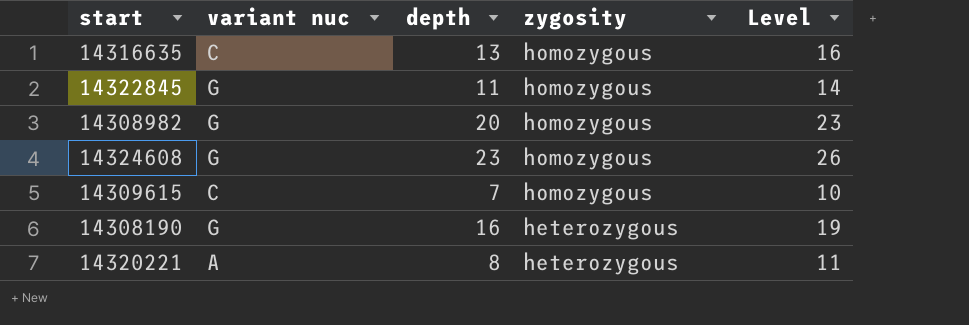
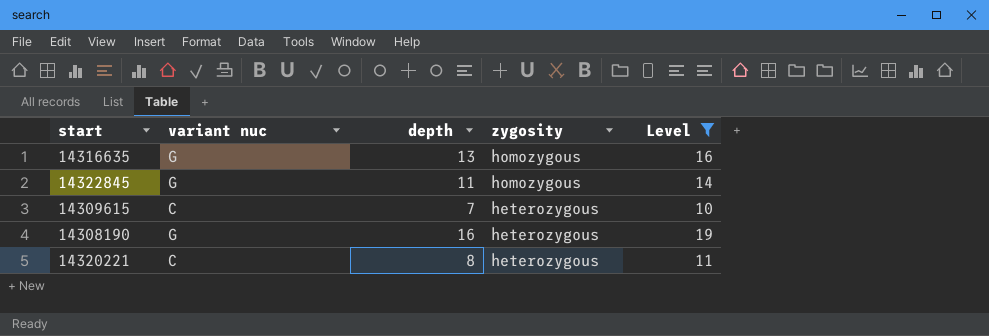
filter: none -> Level <= 19
14316635 | variant nuc: C -> G
14309615 | zygosity: homozygous -> heterozygous
14320221 | variant nuc: A -> C

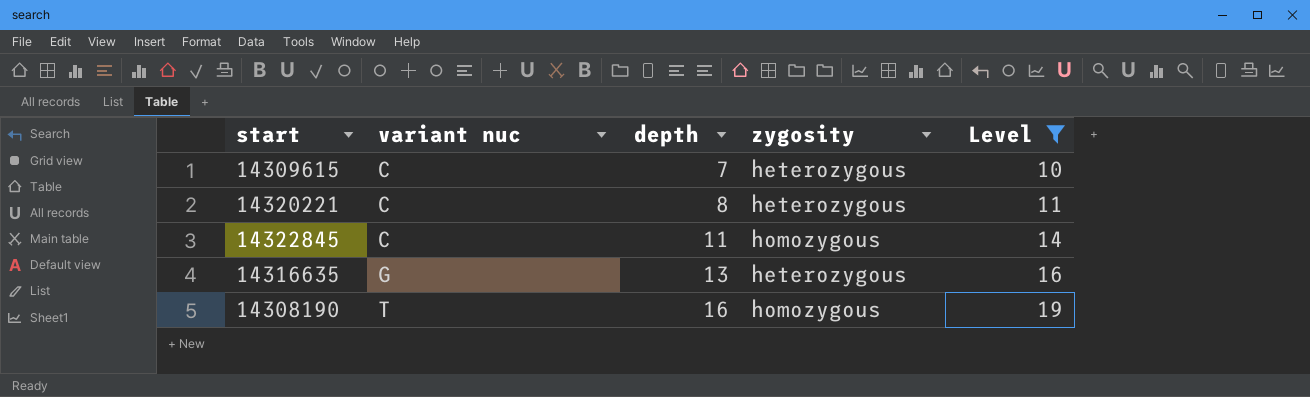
row order: zygosity descending -> variant nuc ascending
14322845 | variant nuc: G -> C
14316635 | zygosity: homozygous -> heterozygous
14308190 | variant nuc: G -> T
14308190 | zygosity: heterozygous -> homozygous

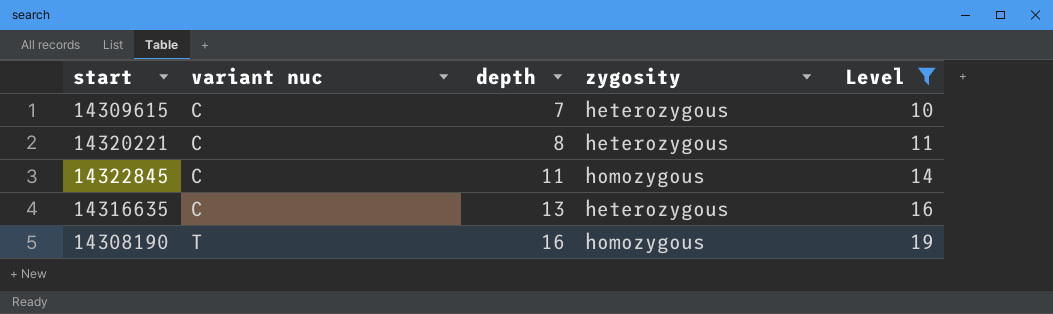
14316635 | variant nuc: G -> C

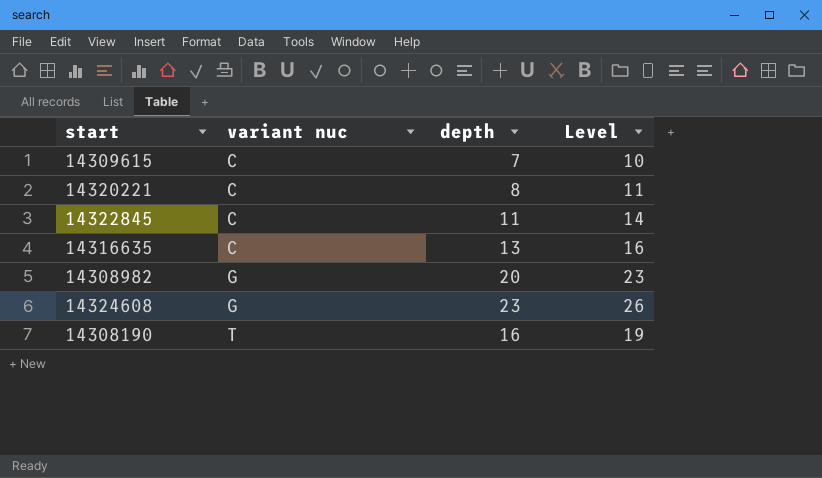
filter: Level <= 19 -> none
column zygosity | position: 4 -> none

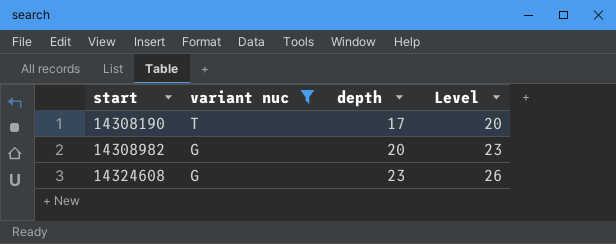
filter: none -> variant nuc != C
row order: variant nuc ascending -> start ascending
14308190 | depth: 16 -> 17
14308190 | Level: 19 -> 20

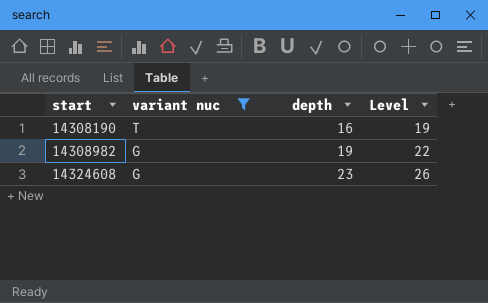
14308190 | depth: 17 -> 16
14308190 | Level: 20 -> 19
14308982 | depth: 20 -> 19
14308982 | Level: 23 -> 22

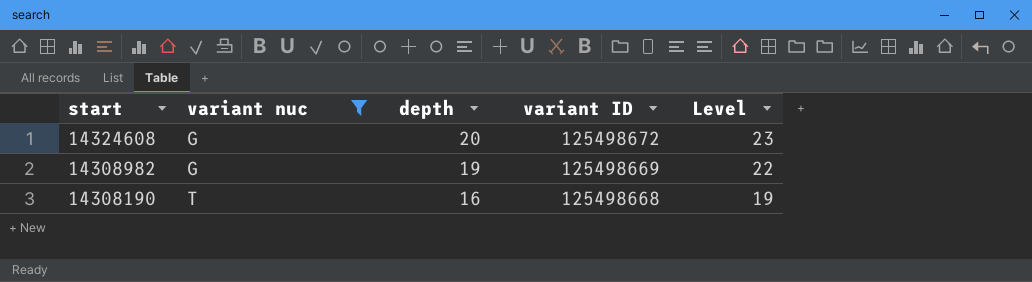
row order: start ascending -> start descending
column variant ID | position: none -> 4
14324608 | depth: 23 -> 20
14324608 | Level: 26 -> 23

